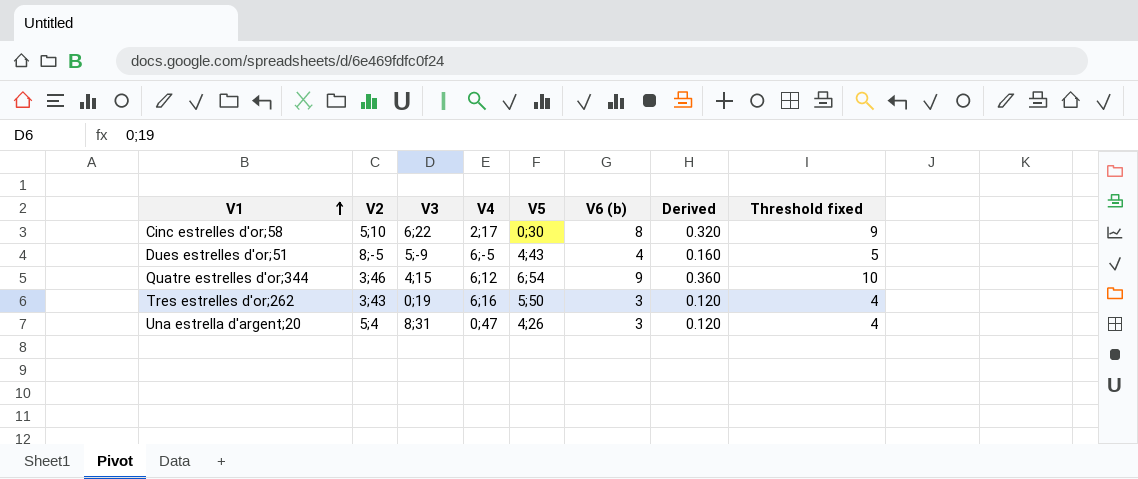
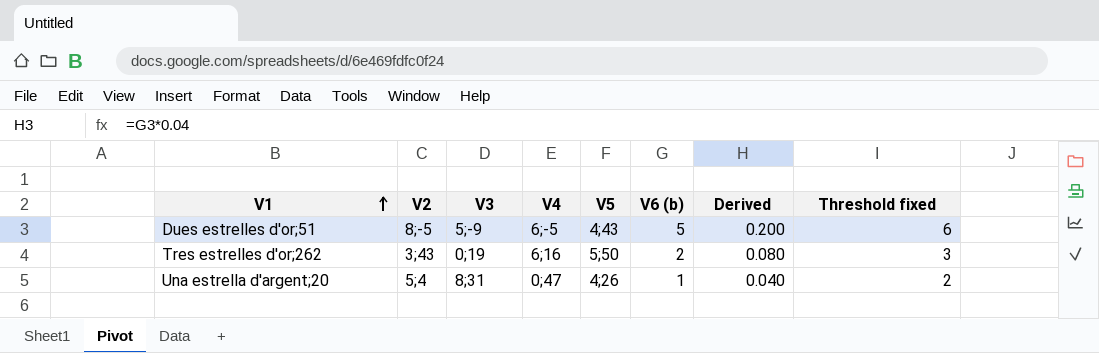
row Cinc estrelles d'or;58: 5;10 | 6;22 | 2;17 | 0;30 | 8 | 0.320 | 9 -> none
row Quatre estrelles d'or;344: 3;46 | 4;15 | 6;12 | 6;54 | 9 | 0.360 | 10 -> none
Dues estrelles d'or;51 | V6 (b): 4 -> 5
Dues estrelles d'or;51 | Derived: 0.160 -> 0.200
Dues estrelles d'or;51 | Threshold fixed: 5 -> 6
Tres estrelles d'or;262 | V6 (b): 3 -> 2
Tres estrelles d'or;262 | Derived: 0.120 -> 0.080
Tres estrelles d'or;262 | Threshold fixed: 4 -> 3
Una estrella d'argent;20 | V6 (b): 3 -> 1
Una estrella d'argent;20 | Derived: 0.120 -> 0.040
Una estrella d'argent;20 | Threshold fixed: 4 -> 2

